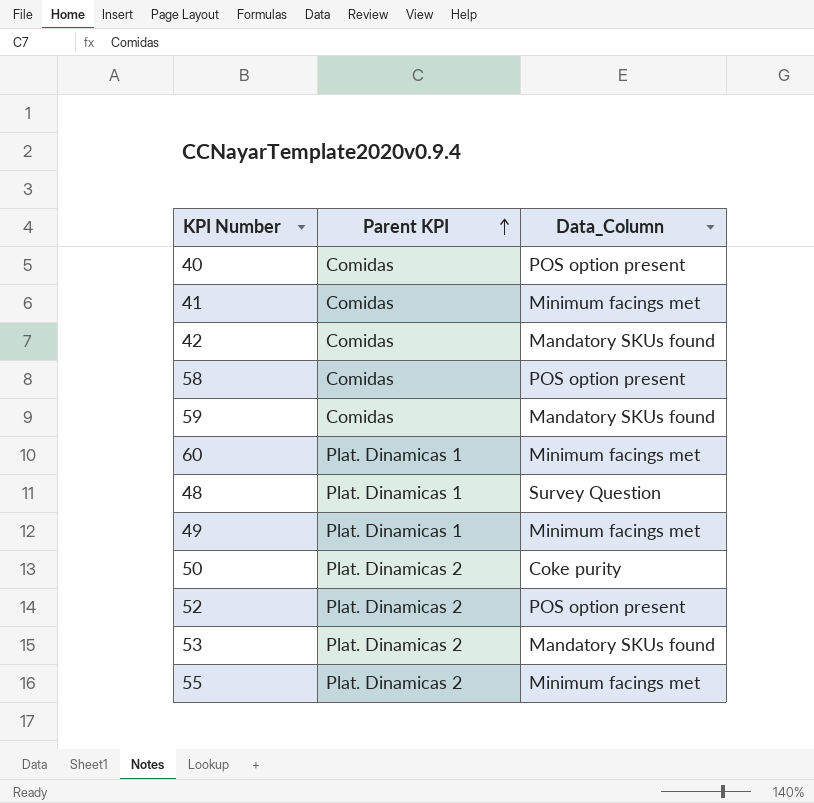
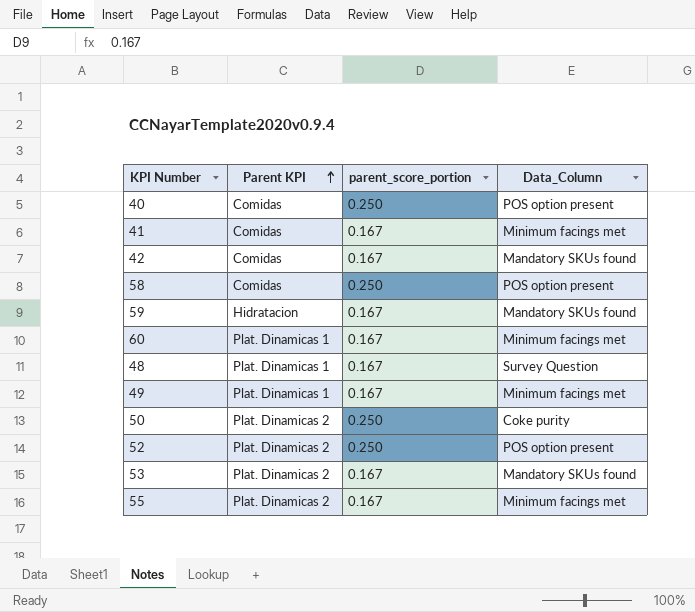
column parent_score_portion | position: none -> 3
59 | Parent KPI: Comidas -> Hidratacion

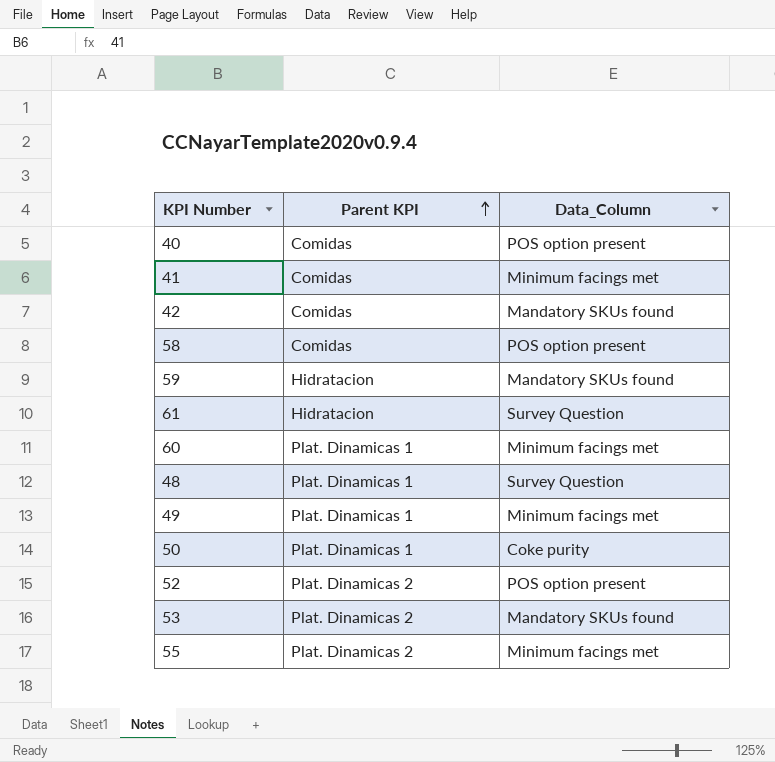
column parent_score_portion | position: 3 -> none
row 61: none -> Hidratacion | Survey Question
50 | Parent KPI: Plat. Dinamicas 2 -> Plat. Dinamicas 1

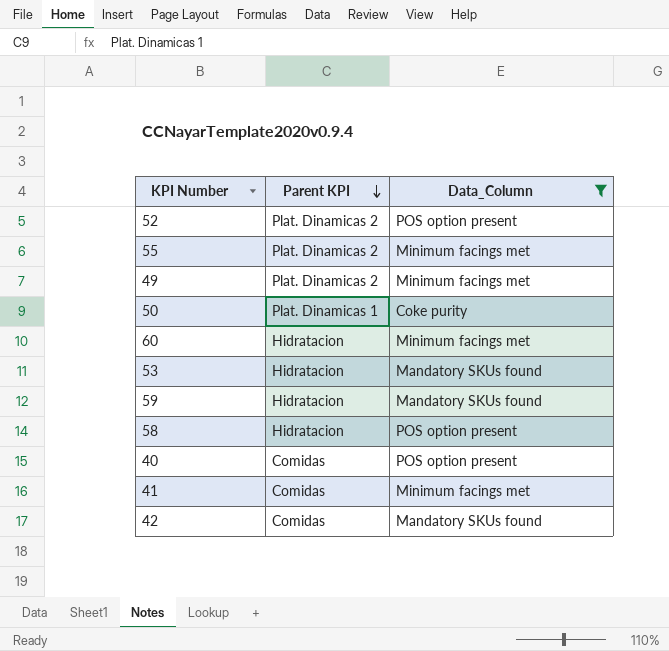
filter: none -> Data_Column != Survey Question
row order: Parent KPI ascending -> Parent KPI descending
49 | Parent KPI: Plat. Dinamicas 1 -> Plat. Dinamicas 2
60 | Parent KPI: Plat. Dinamicas 1 -> Hidratacion
53 | Parent KPI: Plat. Dinamicas 2 -> Hidratacion
58 | Parent KPI: Comidas -> Hidratacion

